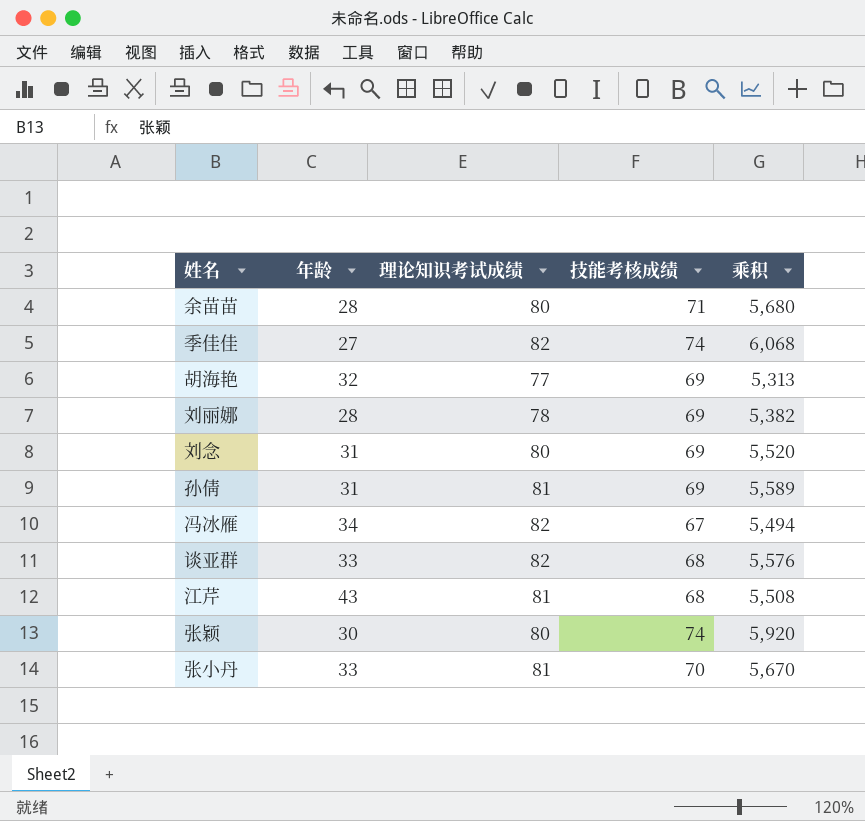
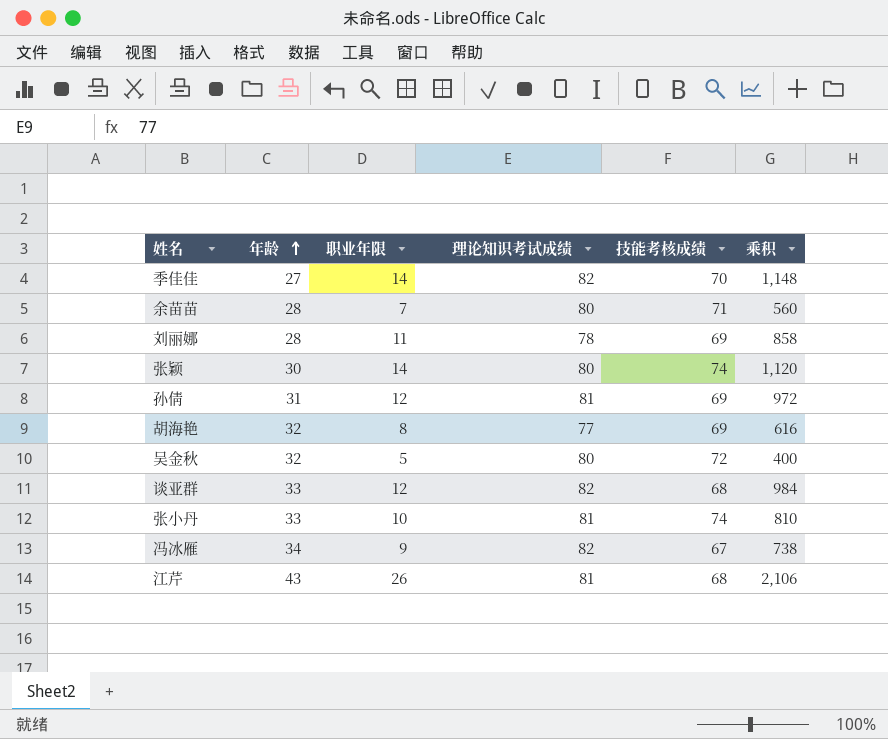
row order: none -> 年龄 ascending
column 职业年限 | position: none -> 3
column 乘积 | formula: [理论知识考试成绩] * [技能考核成绩] -> [职业年限] * [理论知识考试成绩]
row 刘念: 31 | 80 | 69 | 5,520 -> none
季佳佳 | 技能考核成绩: 74 -> 70
row 吴金秋: none -> 32 | 5 | 80 | 72 | 400
张小丹 | 技能考核成绩: 70 -> 74

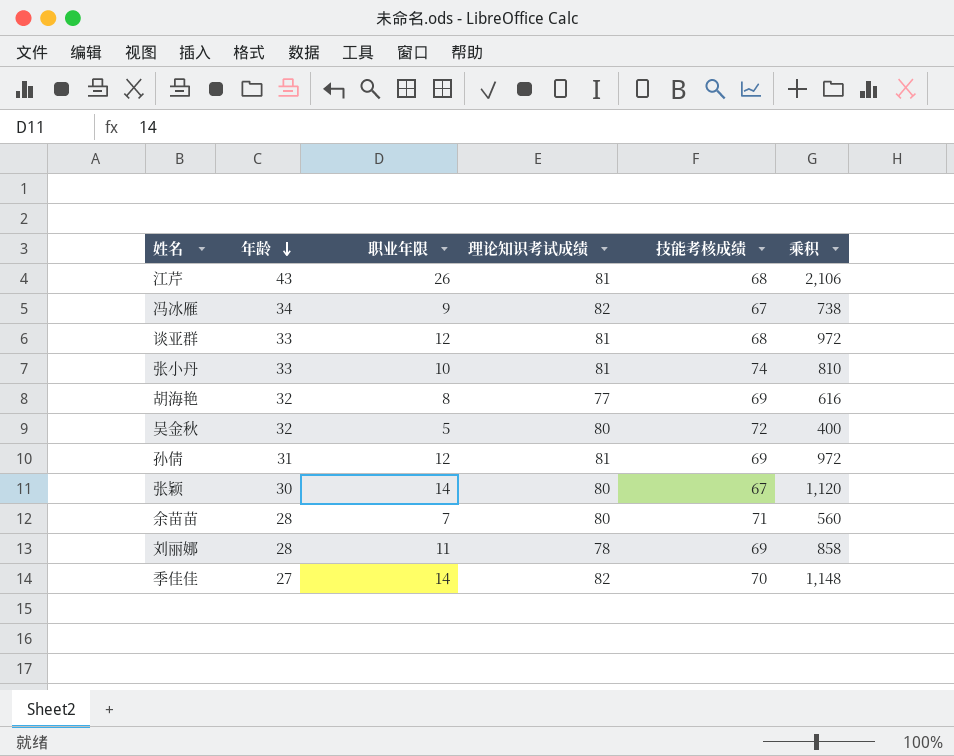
row order: 年龄 ascending -> 年龄 descending
谈亚群 | 理论知识考试成绩: 82 -> 81
谈亚群 | 乘积: 984 -> 972
张颖 | 技能考核成绩: 74 -> 67

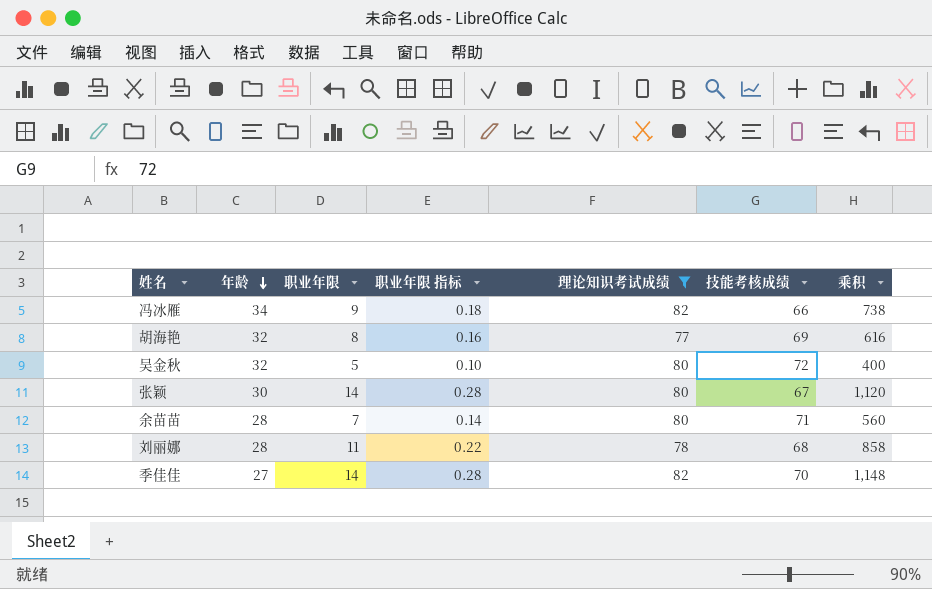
filter: none -> 理论知识考试成绩 != 81
column 职业年限 指标 | formula: none -> [职业年限] * 0.02
冯冰雁 | 技能考核成绩: 67 -> 66
刘丽娜 | 技能考核成绩: 69 -> 68

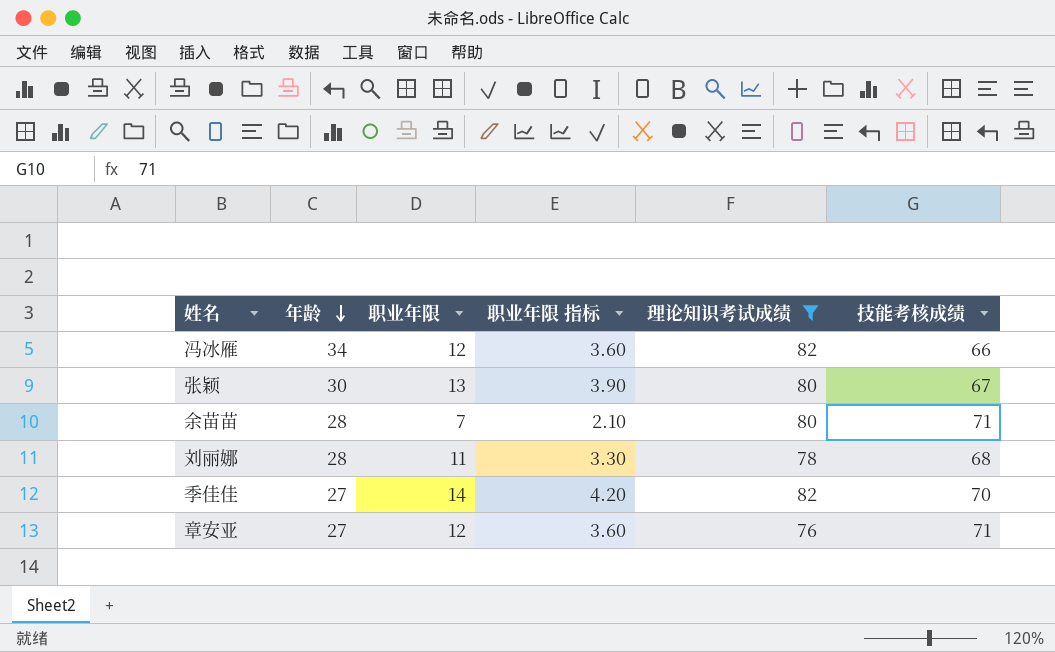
column 乘积 | formula: [职业年限] * [理论知识考试成绩] -> none
column 职业年限 指标 | formula: [职业年限] * 0.02 -> [职业年限] * 0.3
row 胡海艳: 32 | 8 | 0.16 | 77 | 69 | 616 -> none
row 吴金秋: 32 | 5 | 0.10 | 80 | 72 | 400 -> none
冯冰雁 | 职业年限: 9 -> 12
张颖 | 职业年限: 14 -> 13
row 章安亚: none -> 27 | 12 | 3.60 | 76 | 71

